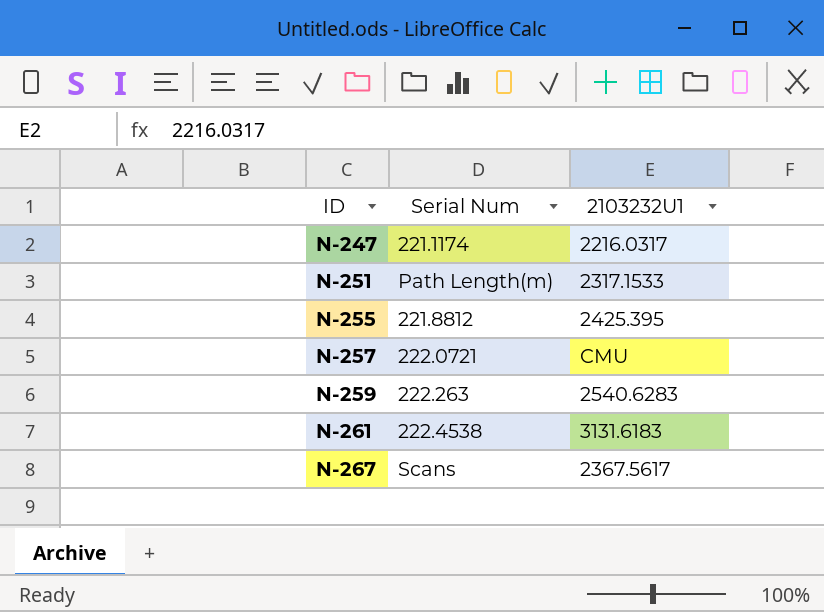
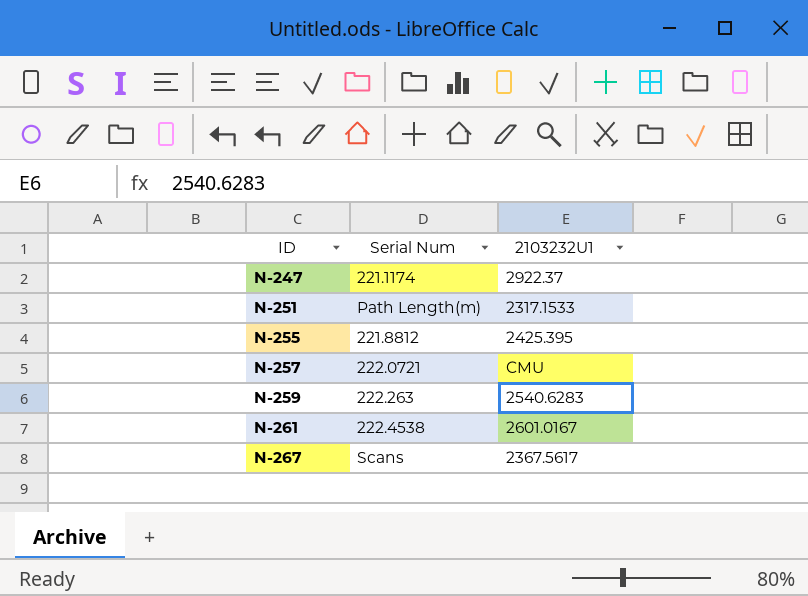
N-247 | 2103232U1: 2216.0317 -> 2922.37
N-261 | 2103232U1: 3131.6183 -> 2601.0167

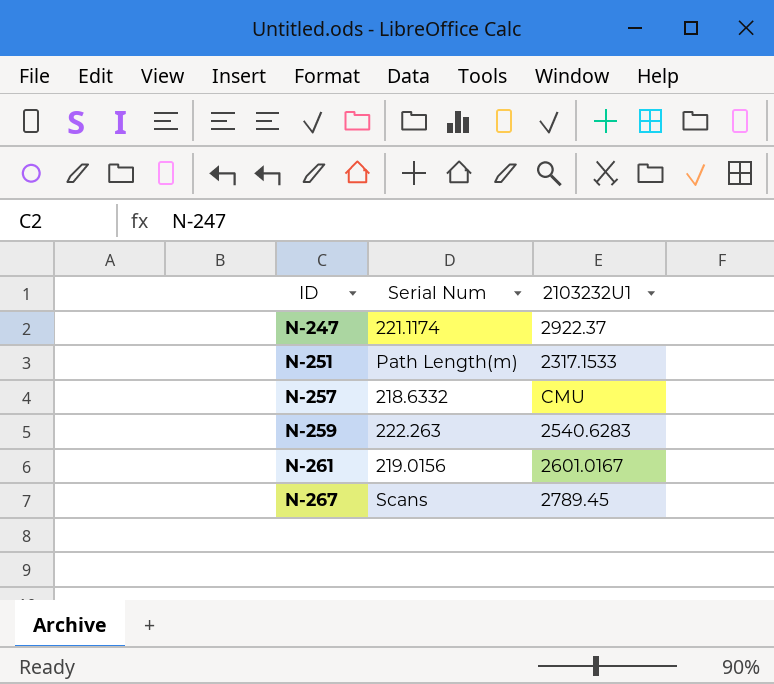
row N-255: 221.8812 | 2425.395 -> none
N-257 | Serial Num: 222.0721 -> 218.6332
N-261 | Serial Num: 222.4538 -> 219.0156
N-267 | 2103232U1: 2367.5617 -> 2789.45

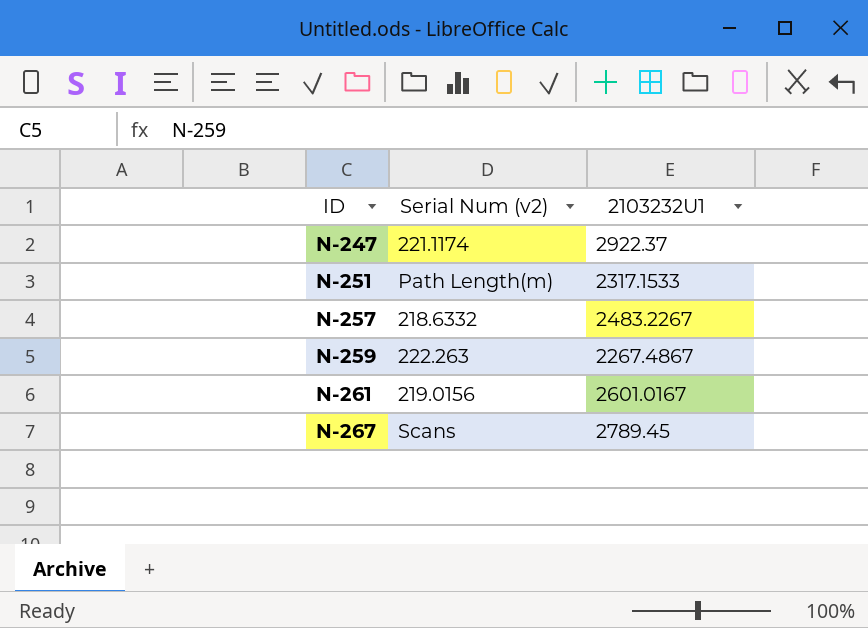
column name: Serial Num -> Serial Num (v2)
N-257 | 2103232U1: CMU -> 2483.2267
N-259 | 2103232U1: 2540.6283 -> 2267.4867

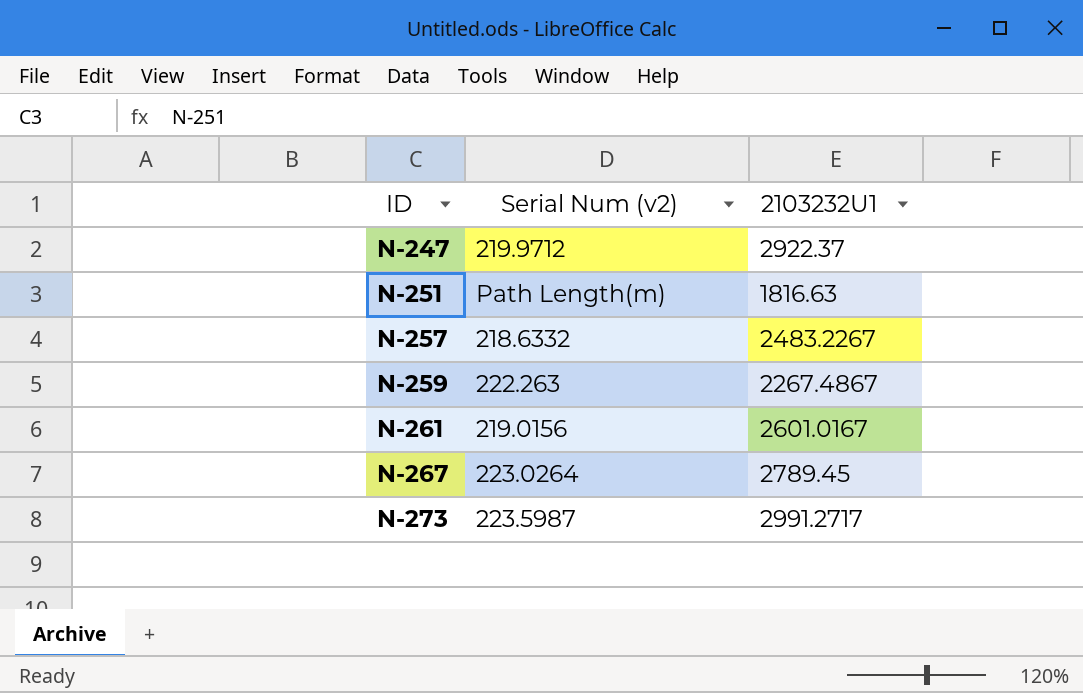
N-247 | Serial Num (v2): 221.1174 -> 219.9712
N-251 | 2103232U1: 2317.1533 -> 1816.63
N-267 | Serial Num (v2): Scans -> 223.0264
row N-273: none -> 223.5987 | 2991.2717

